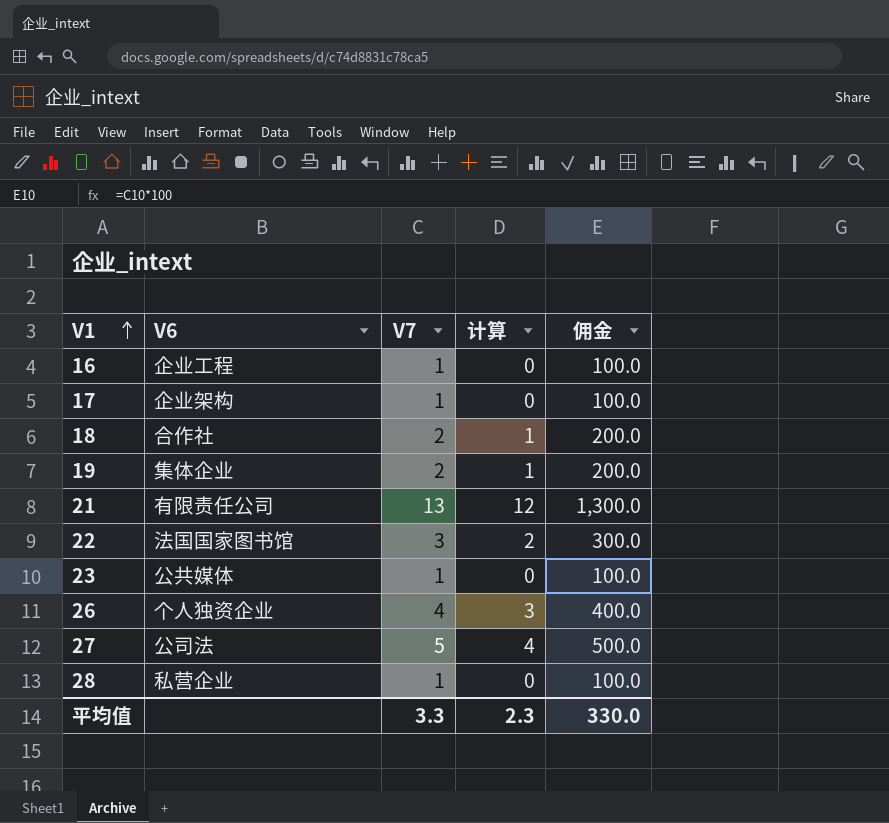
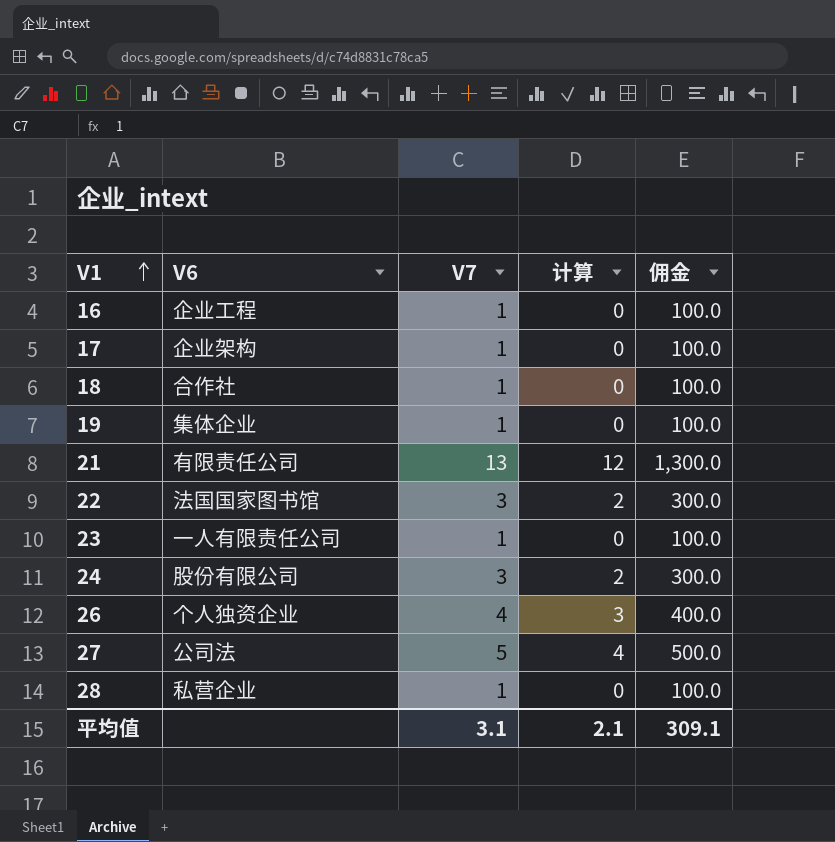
18 | V7: 2 -> 1
18 | 计算: 1 -> 0
18 | 佣金: 200.0 -> 100.0
19 | V7: 2 -> 1
19 | 计算: 1 -> 0
19 | 佣金: 200.0 -> 100.0
23 | V6: 公共媒体 -> 一人有限责任公司
row 24: none -> 股份有限公司 | 3 | 2 | 300.0
平均值 | V7: 3.3 -> 3.1
平均值 | 计算: 2.3 -> 2.1
平均值 | 佣金: 330.0 -> 309.1

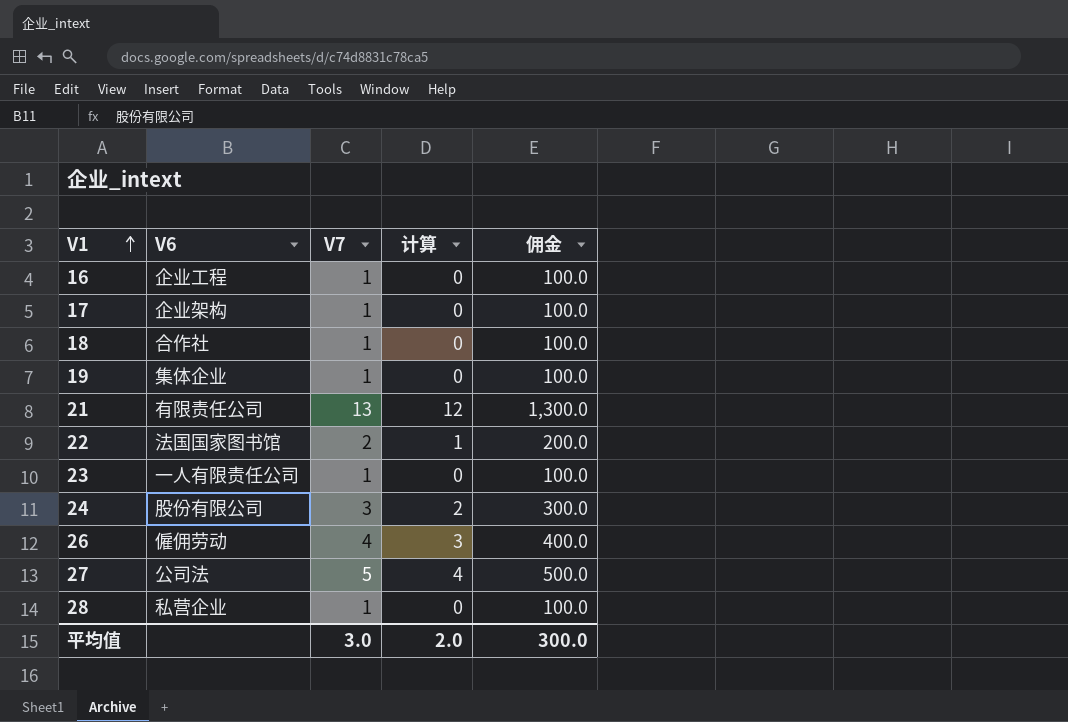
22 | V7: 3 -> 2
22 | 计算: 2 -> 1
22 | 佣金: 300.0 -> 200.0
26 | V6: 个人独资企业 -> 僱佣劳动
平均值 | V7: 3.1 -> 3.0
平均值 | 计算: 2.1 -> 2.0
平均值 | 佣金: 309.1 -> 300.0

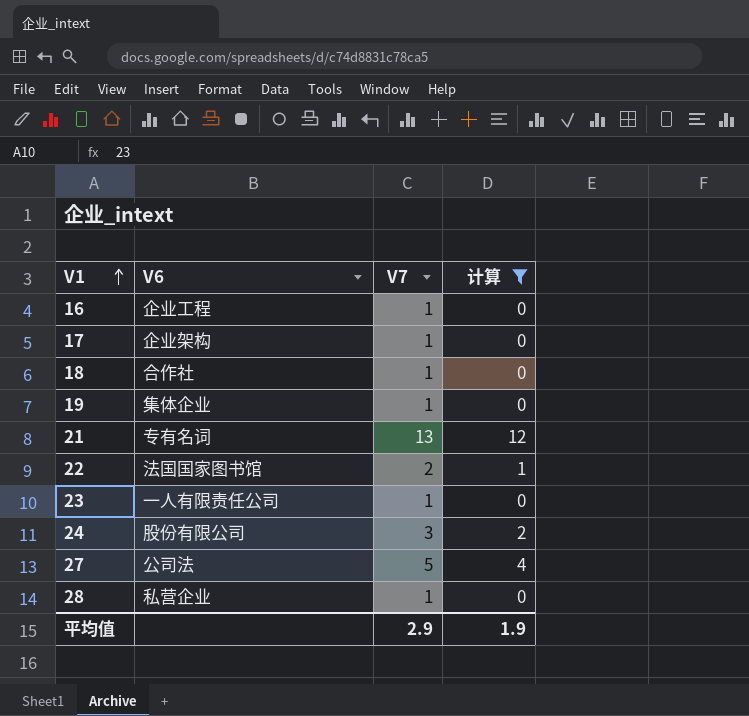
filter: none -> 计算 != 3
column 佣金 | formula: [V7] * 100 -> none
21 | V6: 有限责任公司 -> 专有名词
平均值 | V7: 3.0 -> 2.9
平均值 | 计算: 2.0 -> 1.9

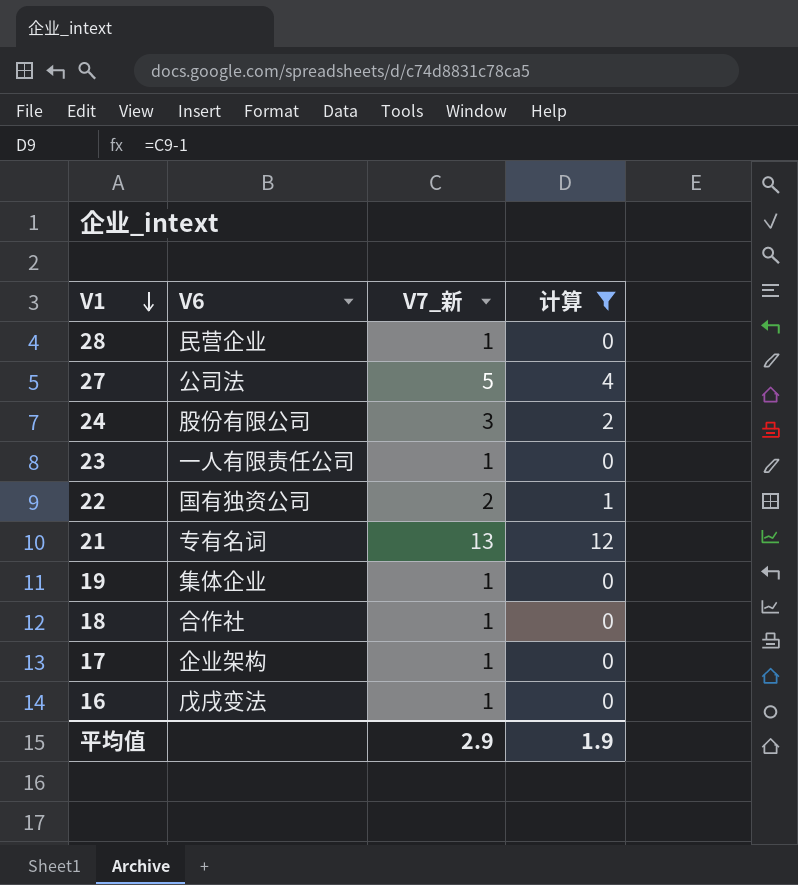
row order: V1 ascending -> V1 descending
column name: V7 -> V7_新
28 | V6: 私营企业 -> 民营企业
22 | V6: 法国国家图书馆 -> 国有独资公司
16 | V6: 企业工程 -> 戊戌变法

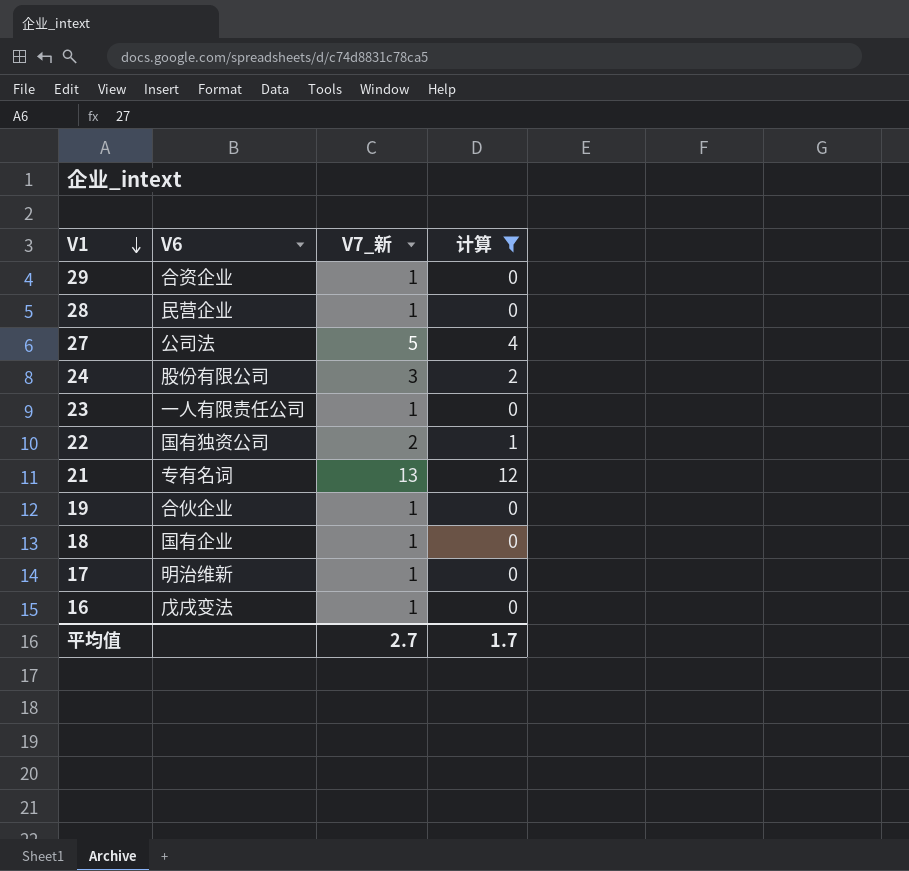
row 29: none -> 合资企业 | 1 | 0
19 | V6: 集体企业 -> 合伙企业
18 | V6: 合作社 -> 国有企业
17 | V6: 企业架构 -> 明治维新
平均值 | V7_新: 2.9 -> 2.7
平均值 | 计算: 1.9 -> 1.7

